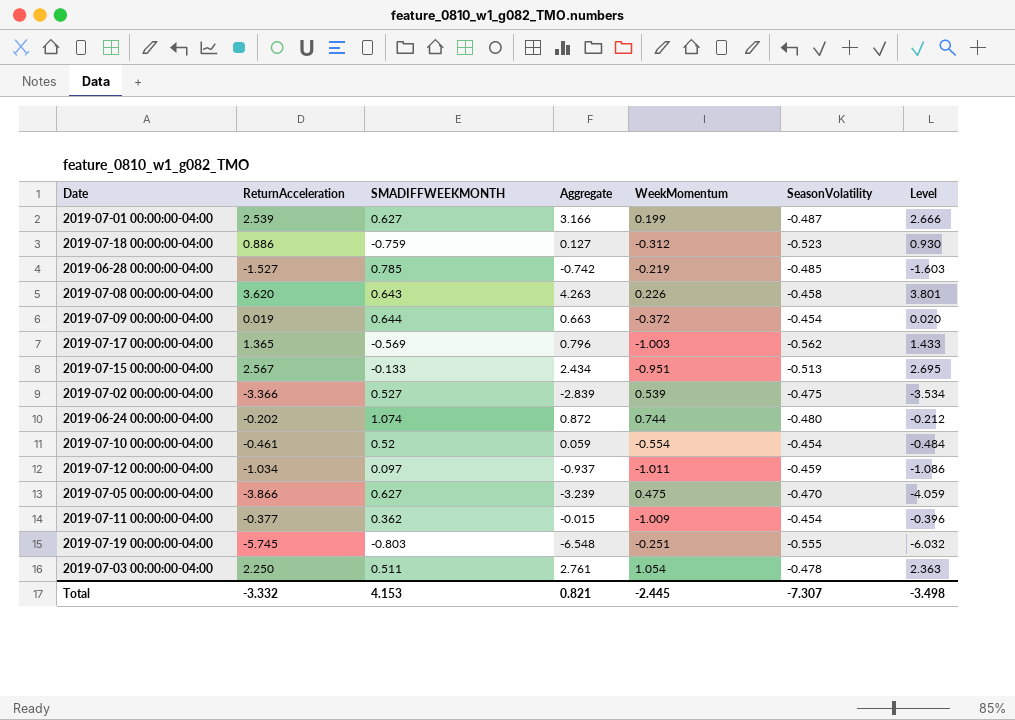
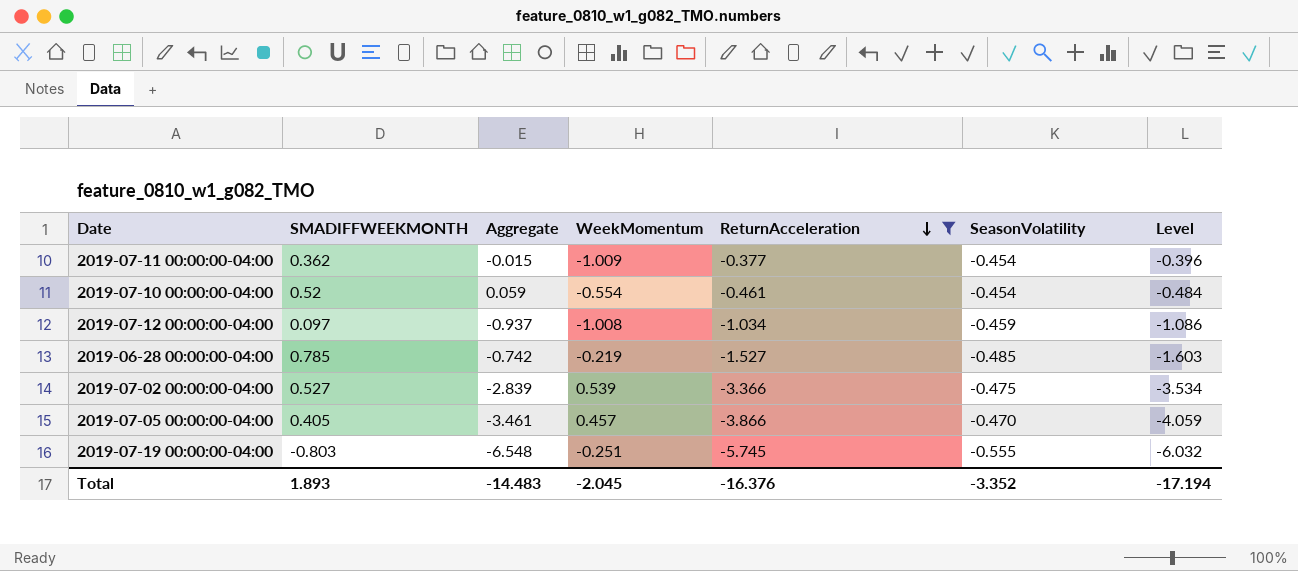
filter: none -> ReturnAcceleration <= -0.377
row order: none -> ReturnAcceleration descending
column ReturnAcceleration | position: 2 -> 5
2019-07-12 00:00:00-04:00 | WeekMomentum: -1.011 -> -1.008
2019-07-05 00:00:00-04:00 | SMADIFFWEEKMONTH: 0.627 -> 0.405
2019-07-05 00:00:00-04:00 | Aggregate: -3.239 -> -3.461
2019-07-05 00:00:00-04:00 | WeekMomentum: 0.475 -> 0.457
Total | SMADIFFWEEKMONTH: 4.153 -> 1.893
Total | Aggregate: 0.821 -> -14.483
Total | WeekMomentum: -2.445 -> -2.045
Total | ReturnAcceleration: -3.332 -> -16.376
Total | SeasonVolatility: -7.307 -> -3.352
Total | Level: -3.498 -> -17.194

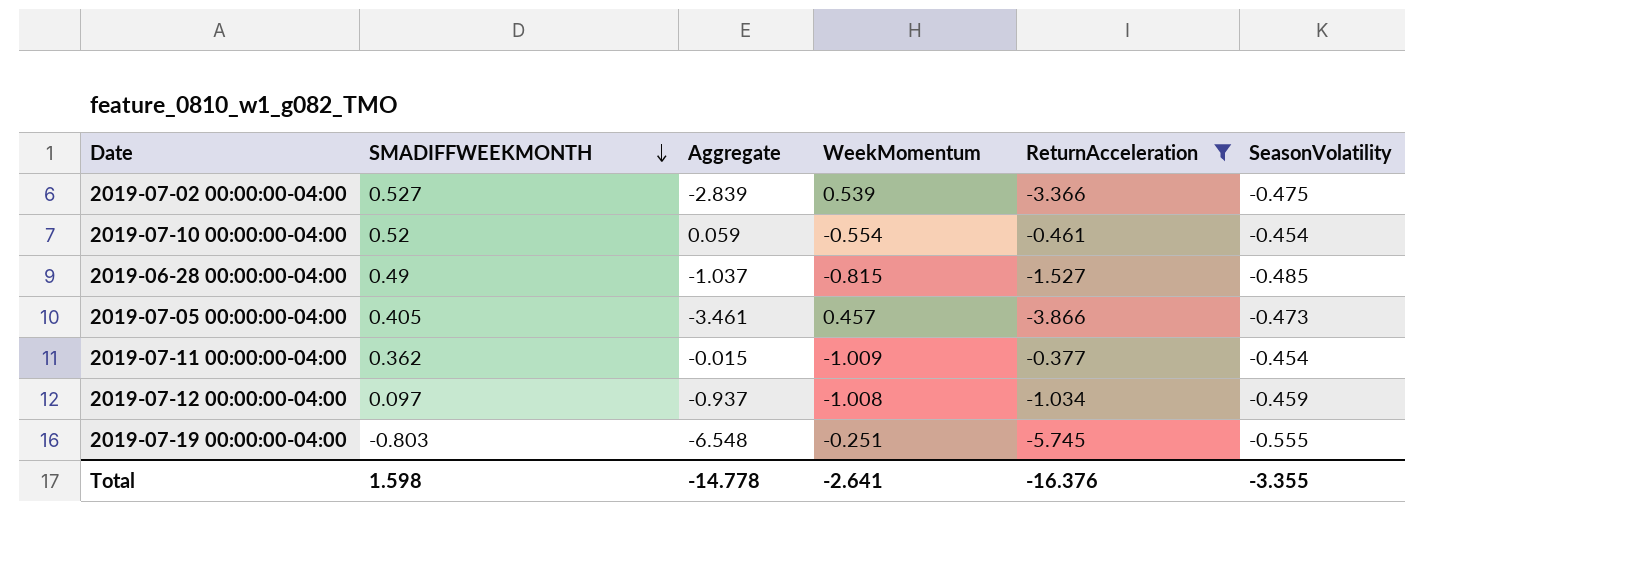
row order: ReturnAcceleration descending -> SMADIFFWEEKMONTH descending
column Level | formula: [ReturnAcceleration] * 1.05 -> none
2019-06-28 00:00:00-04:00 | SMADIFFWEEKMONTH: 0.785 -> 0.49
2019-06-28 00:00:00-04:00 | Aggregate: -0.742 -> -1.037
2019-06-28 00:00:00-04:00 | WeekMomentum: -0.219 -> -0.815
2019-07-05 00:00:00-04:00 | SeasonVolatility: -0.470 -> -0.473
Total | SMADIFFWEEKMONTH: 1.893 -> 1.598
Total | Aggregate: -14.483 -> -14.778
Total | WeekMomentum: -2.045 -> -2.641
Total | SeasonVolatility: -3.352 -> -3.355

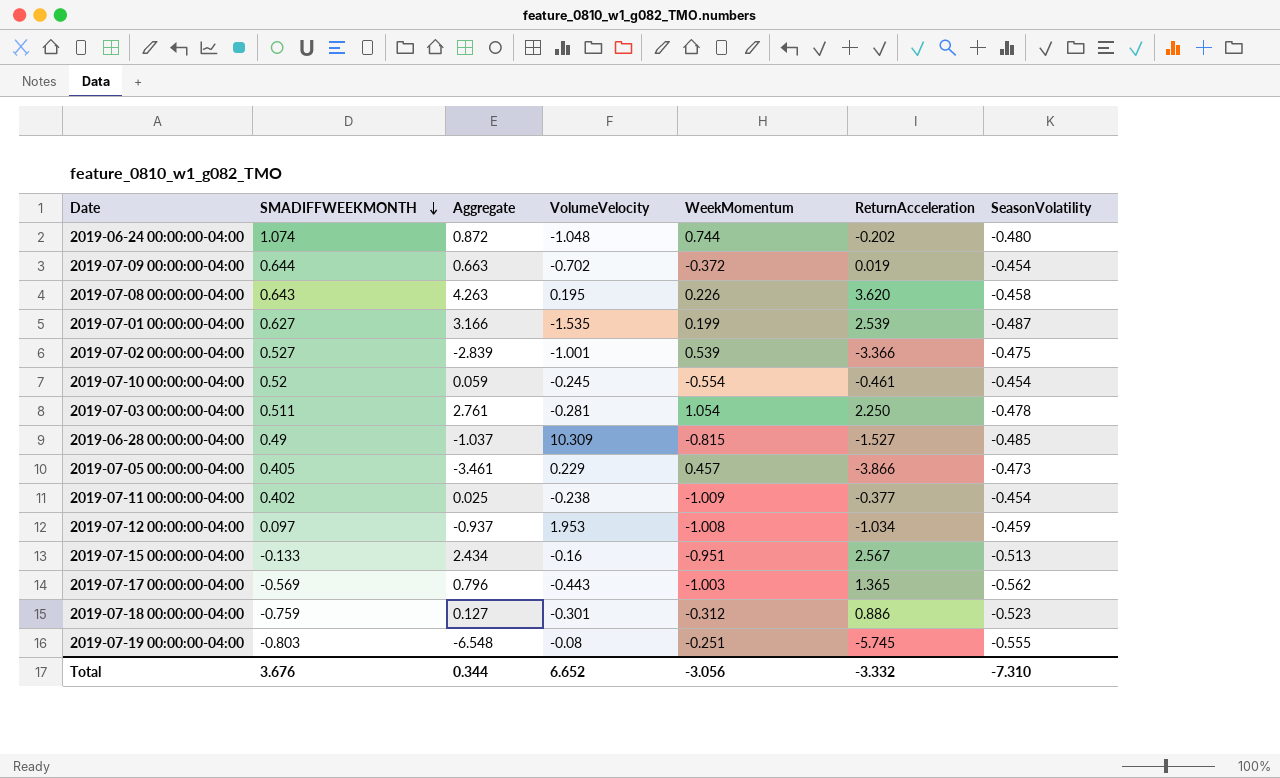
filter: ReturnAcceleration <= -0.377 -> none
column VolumeVelocity | position: none -> 4
2019-07-11 00:00:00-04:00 | SMADIFFWEEKMONTH: 0.362 -> 0.402
2019-07-11 00:00:00-04:00 | Aggregate: -0.015 -> 0.025
Total | SMADIFFWEEKMONTH: 1.598 -> 3.676
Total | Aggregate: -14.778 -> 0.344
Total | WeekMomentum: -2.641 -> -3.056
Total | ReturnAcceleration: -16.376 -> -3.332
Total | SeasonVolatility: -3.355 -> -7.310

